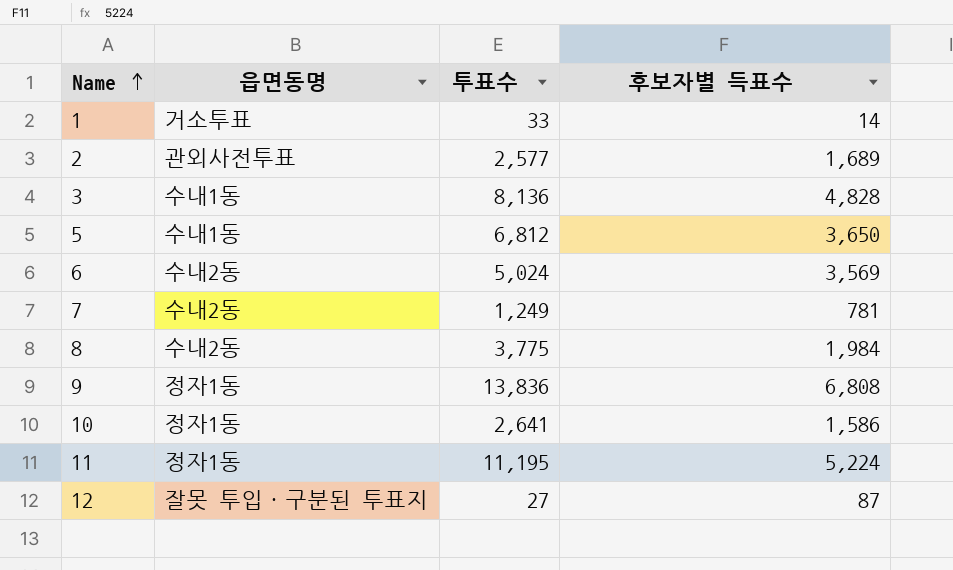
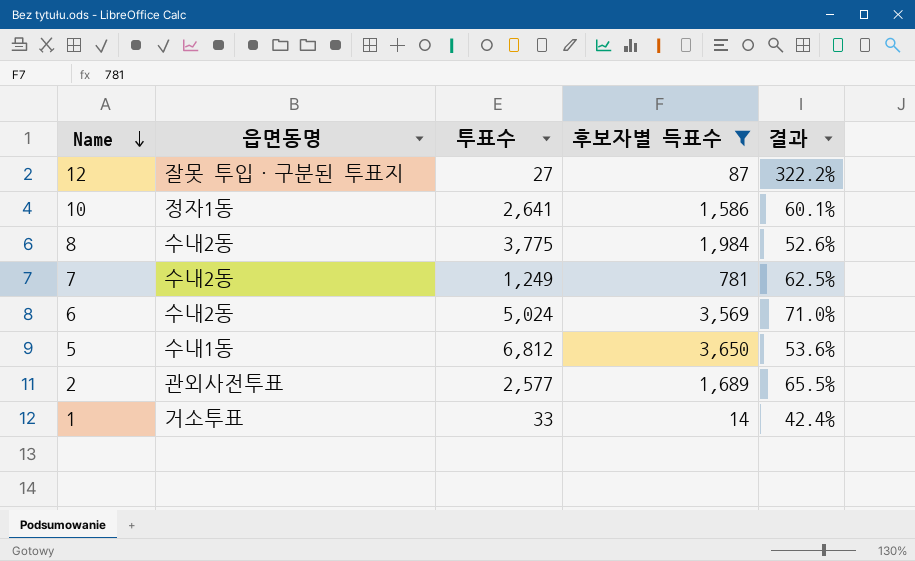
filter: none -> 후보자별 득표수 <= 3,650
row order: Name ascending -> Name descending
column 결과 | formula: none -> [후보자별 득표수] / [투표수]

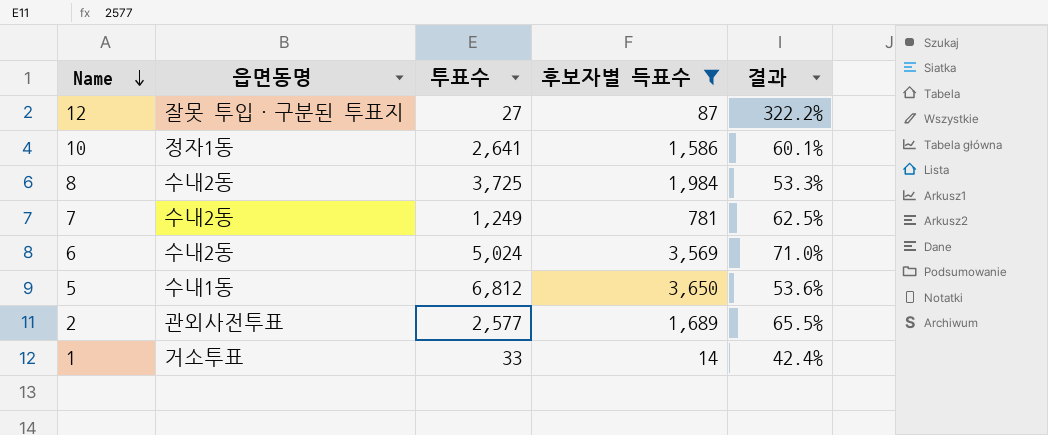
8 | 투표수: 3,775 -> 3,725
8 | 결과: 52.6% -> 53.3%

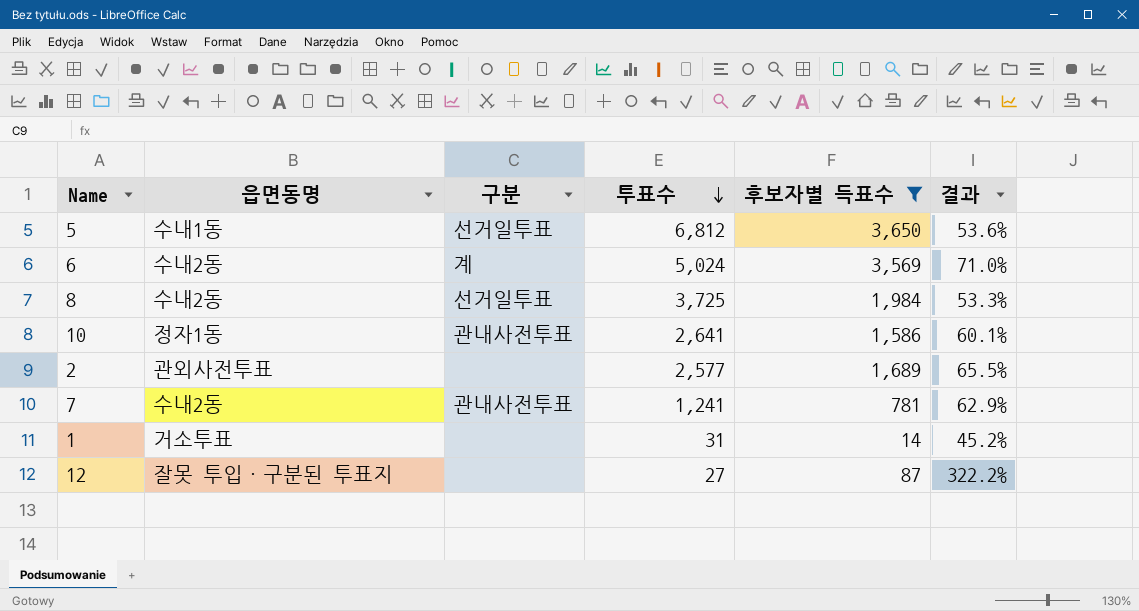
row order: Name descending -> 투표수 descending
column 구분 | position: none -> 3
7 | 투표수: 1,249 -> 1,241
7 | 결과: 62.5% -> 62.9%
1 | 투표수: 33 -> 31
1 | 결과: 42.4% -> 45.2%

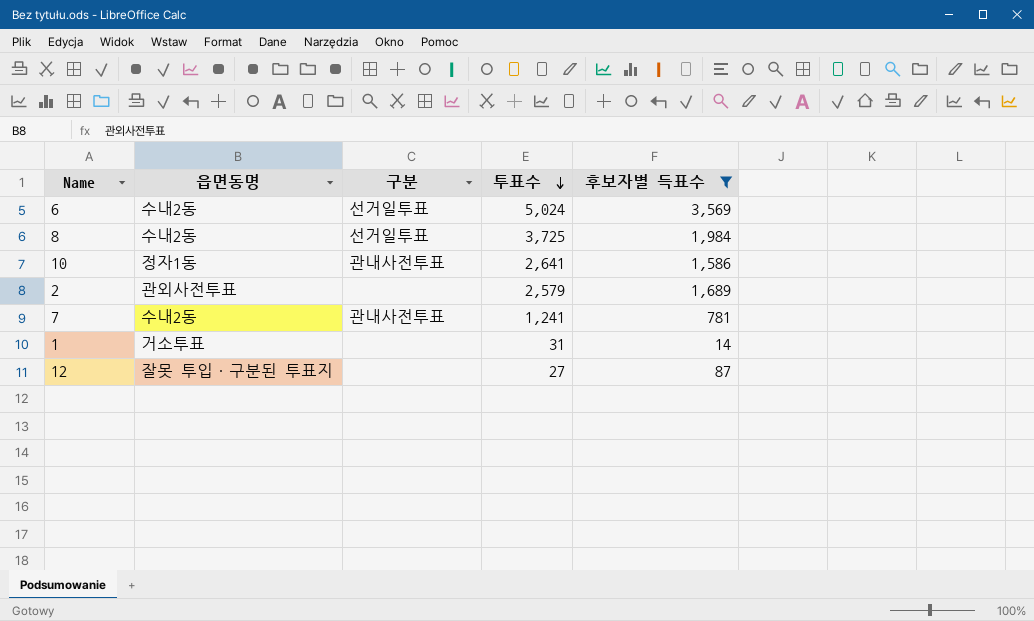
column 결과 | formula: [후보자별 득표수] / [투표수] -> none
row 5: 수내1동 | 선거일투표 | 6,812 | 3,650 | 53.6% -> none
6 | 구분: 계 -> 선거일투표
2 | 투표수: 2,577 -> 2,579

